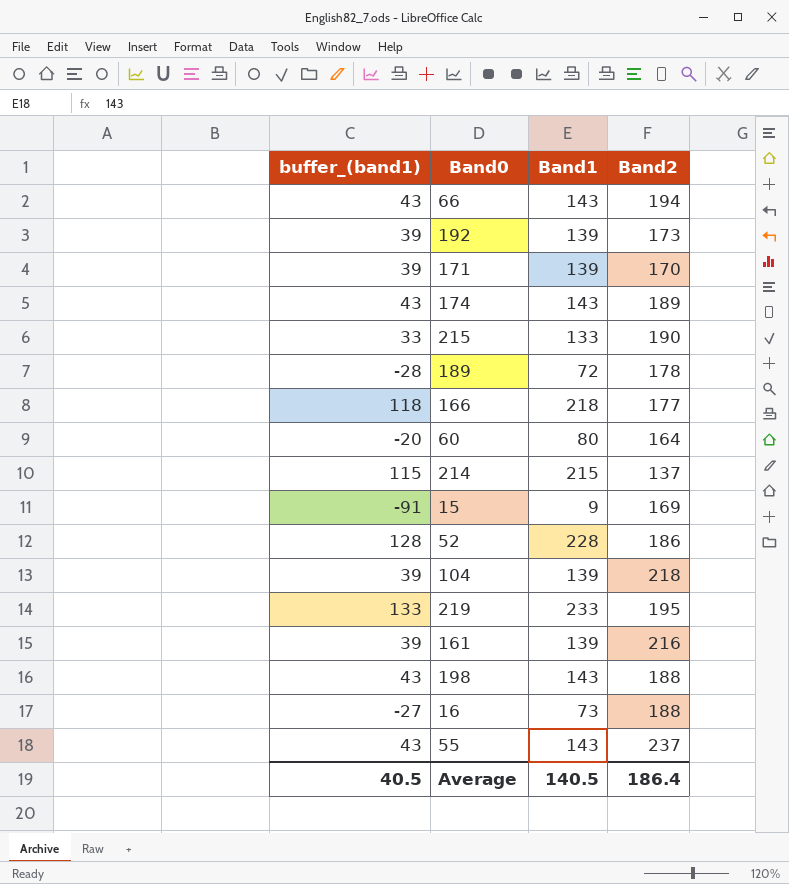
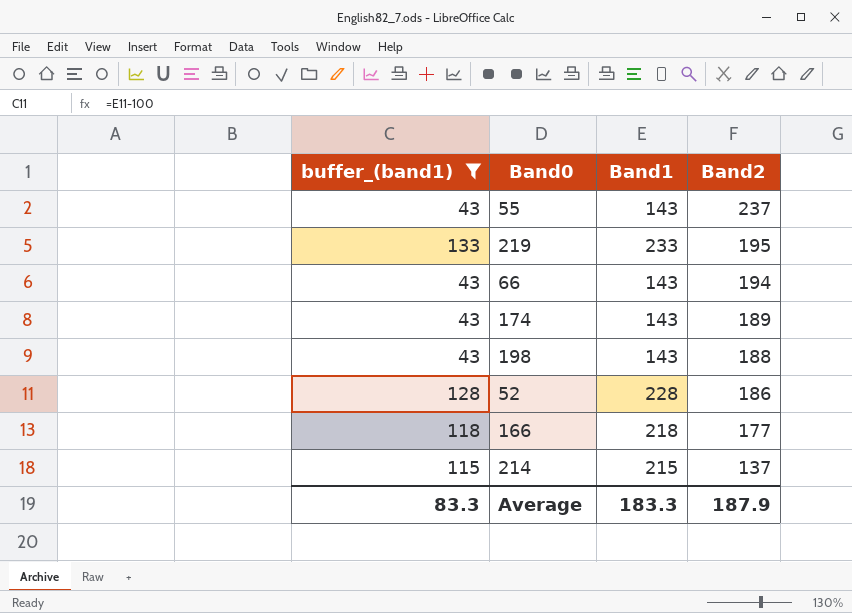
filter: none -> buffer_(band1) >= 43
row order: none -> Band2 descending
Average | buffer_(band1): 40.5 -> 83.3
Average | Band1: 140.5 -> 183.3
Average | Band2: 186.4 -> 187.9

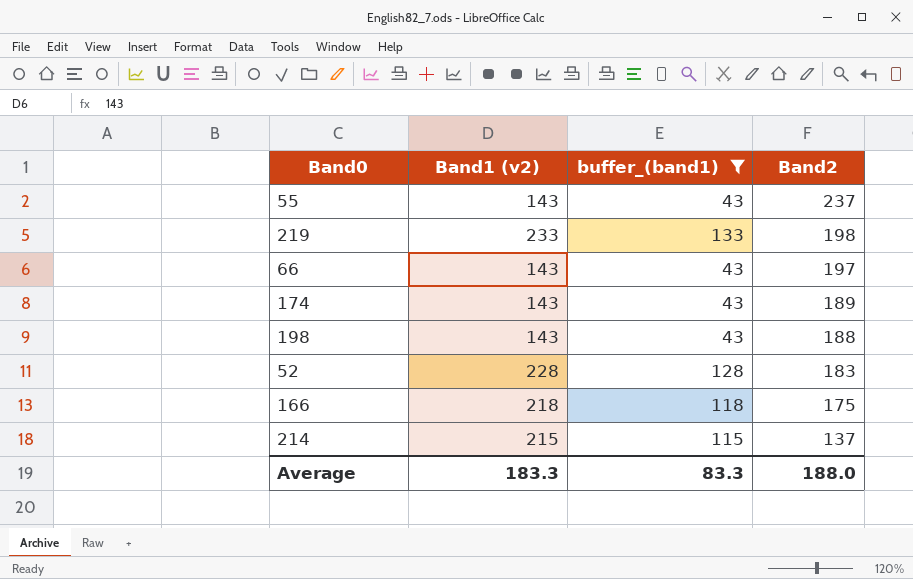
column name: Band1 -> Band1 (v2)
column buffer_(band1) | position: 1 -> 3
219 | Band2: 195 -> 198
66 | Band2: 194 -> 197
52 | Band2: 186 -> 183
166 | Band2: 177 -> 175
Average | Band2: 187.9 -> 188.0

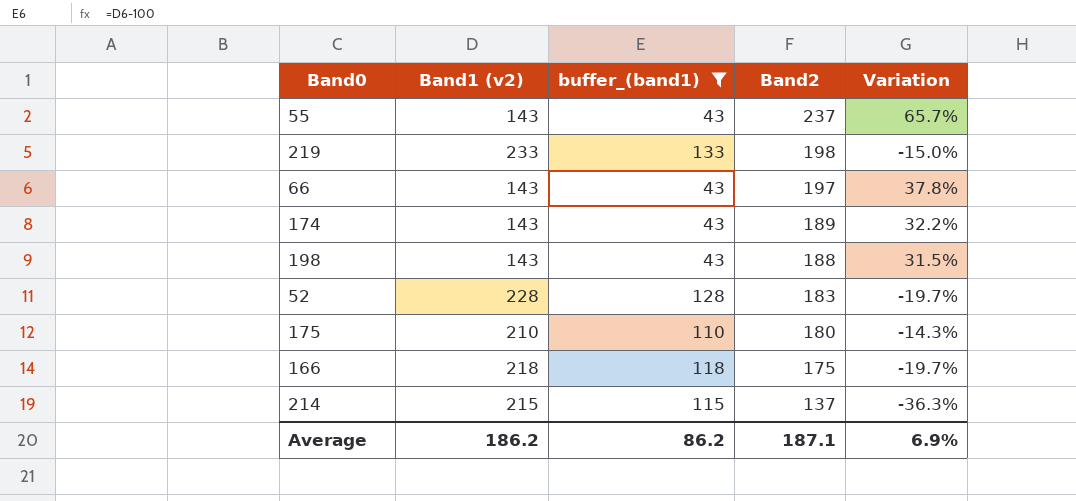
column Variation | formula: none -> ([Band2] - [Band1 (v2)]) / [Band1 (v2)]
row 175: none -> 210 | 110 | 180 | -14.3%
Average | Band1 (v2): 183.3 -> 186.2
Average | buffer_(band1): 83.3 -> 86.2
Average | Band2: 188.0 -> 187.1

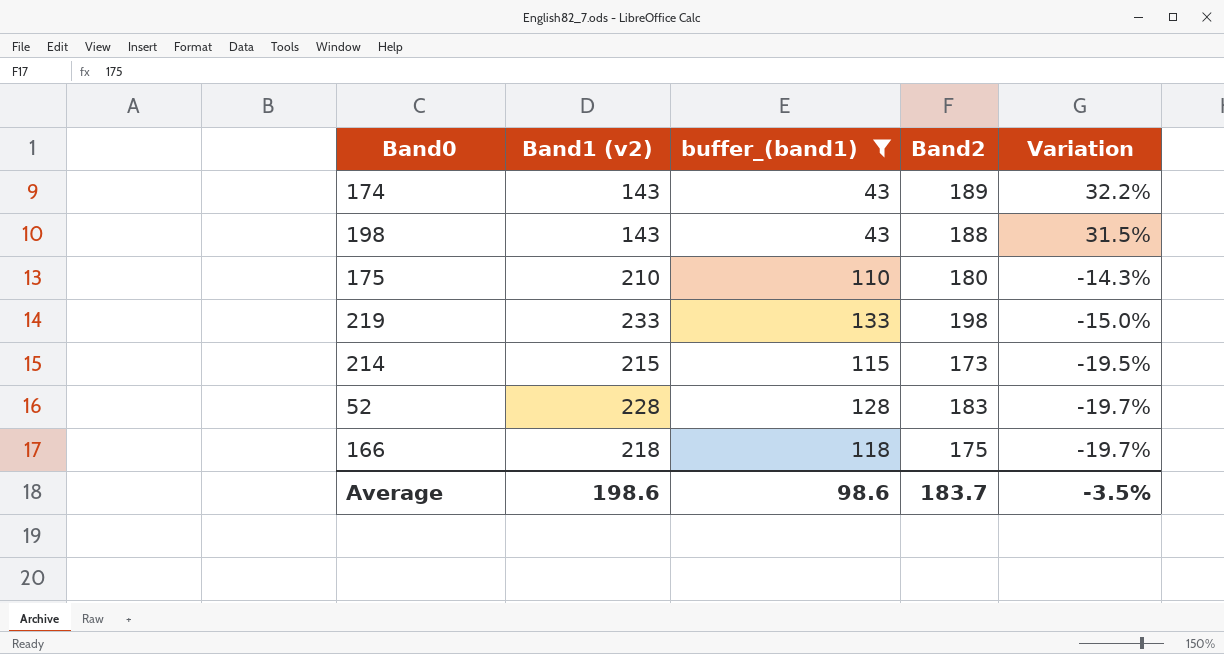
row order: Band2 descending -> Variation descending
row 55: 143 | 43 | 237 | 65.7% -> none
row 66: 143 | 43 | 197 | 37.8% -> none
214 | Band2: 137 -> 173
214 | Variation: -36.3% -> -19.5%
Average | Band1 (v2): 186.2 -> 198.6
Average | buffer_(band1): 86.2 -> 98.6
Average | Band2: 187.1 -> 183.7
Average | Variation: 6.9% -> -3.5%

